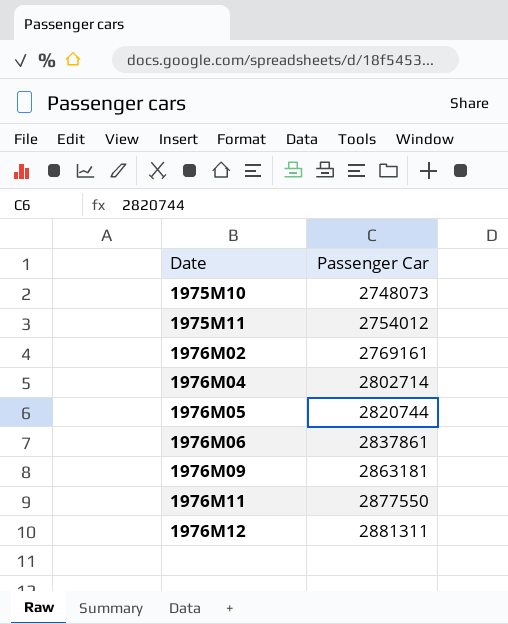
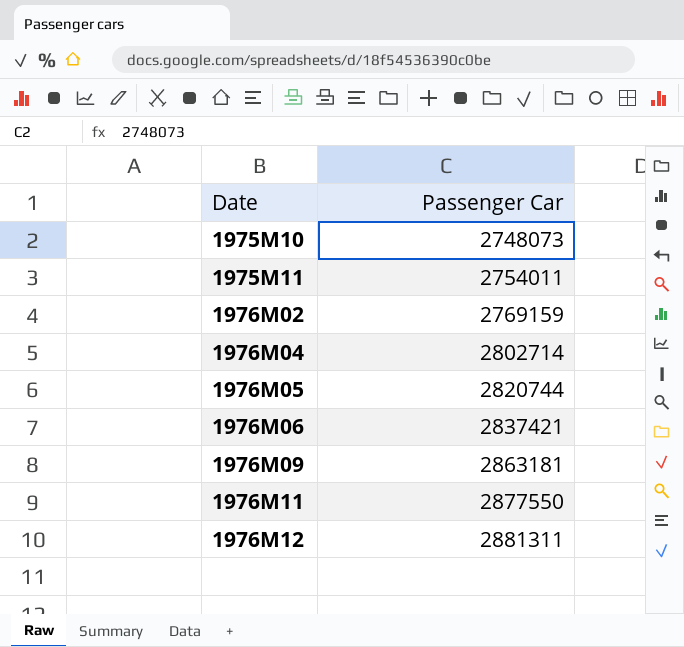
1975M11 | Passenger Car: 2754012 -> 2754011
1976M02 | Passenger Car: 2769161 -> 2769159
1976M06 | Passenger Car: 2837861 -> 2837421

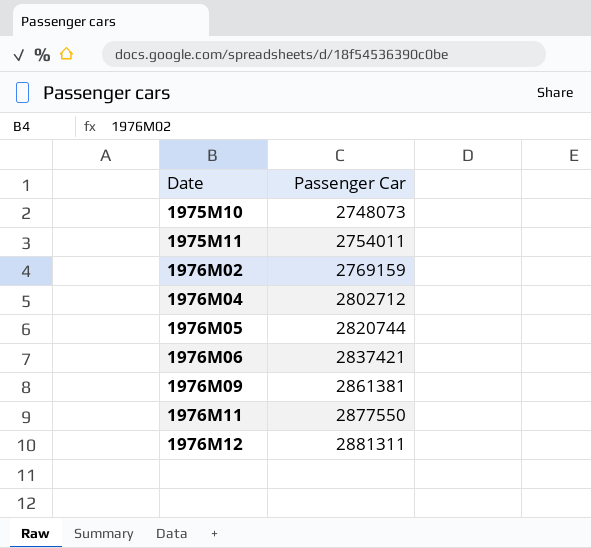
1976M04 | Passenger Car: 2802714 -> 2802712
1976M09 | Passenger Car: 2863181 -> 2861381

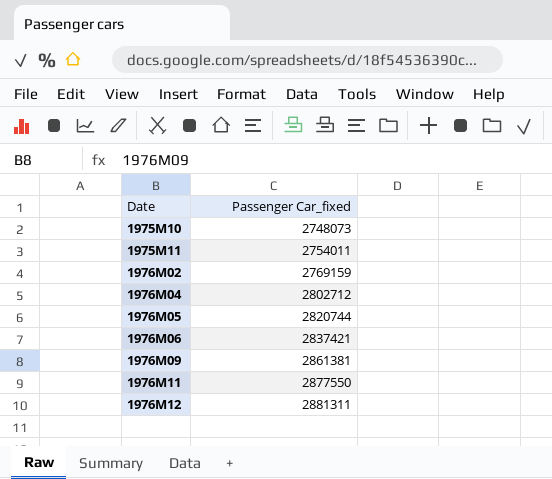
column name: Passenger Car -> Passenger Car_fixed

